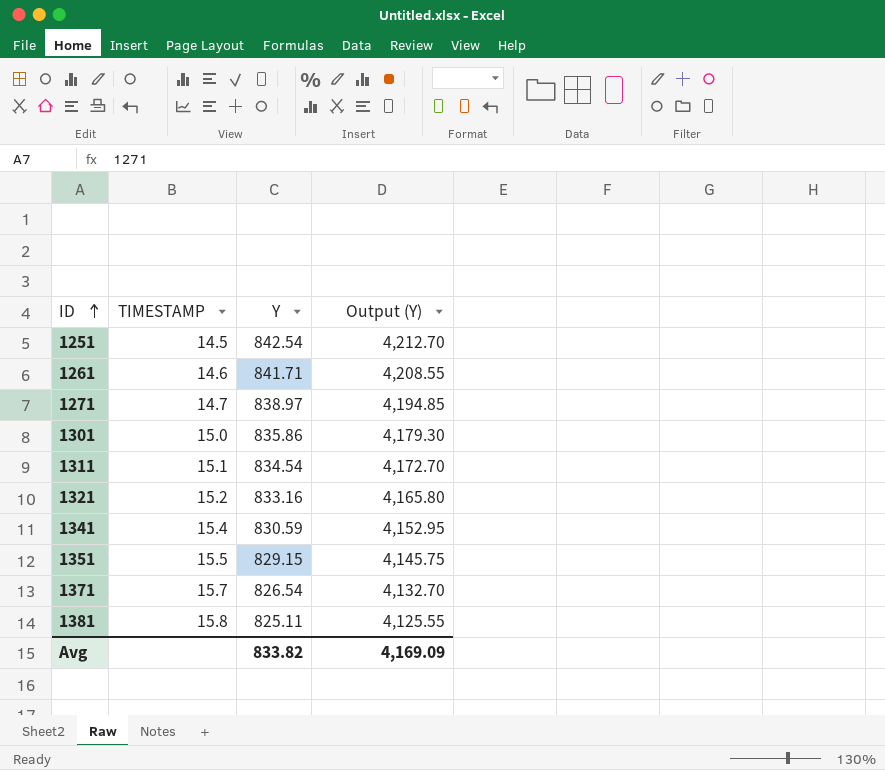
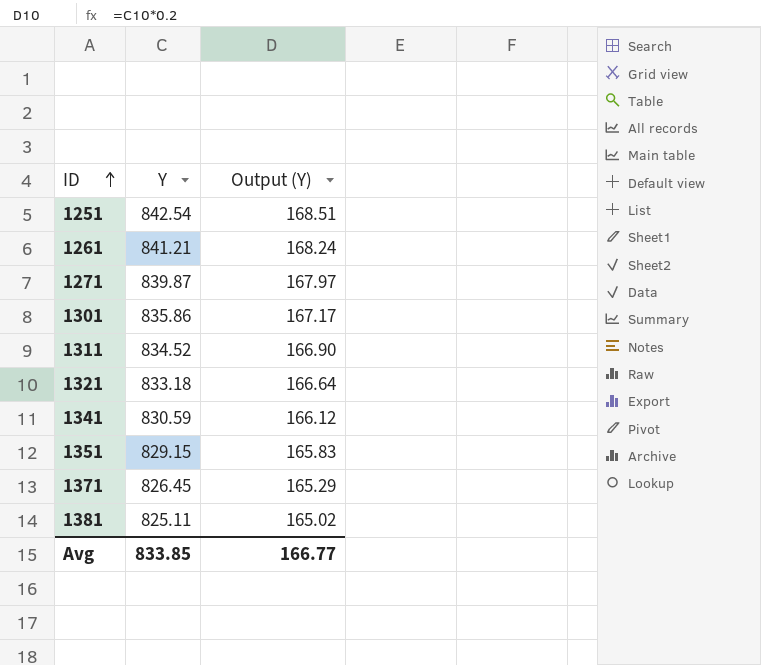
column TIMESTAMP | position: 2 -> none
column Output (Y) | formula: [Y] * 5 -> [Y] * 0.2
1261 | Y: 841.71 -> 841.21
1271 | Y: 838.97 -> 839.87
1311 | Y: 834.54 -> 834.52
1321 | Y: 833.16 -> 833.18
1371 | Y: 826.54 -> 826.45
Avg | Y: 833.82 -> 833.85
Avg | Output (Y): 4,169.09 -> 166.77

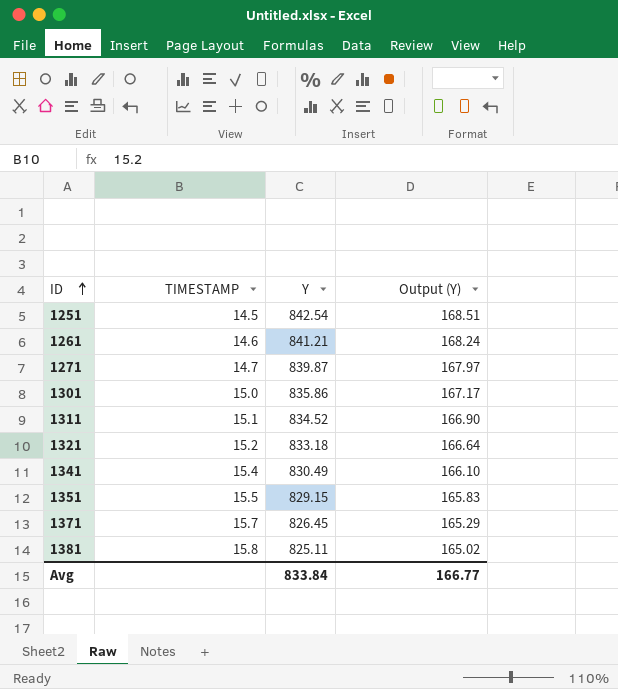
column TIMESTAMP | position: none -> 2
1341 | Y: 830.59 -> 830.49
1341 | Output (Y): 166.12 -> 166.10
Avg | Y: 833.85 -> 833.84

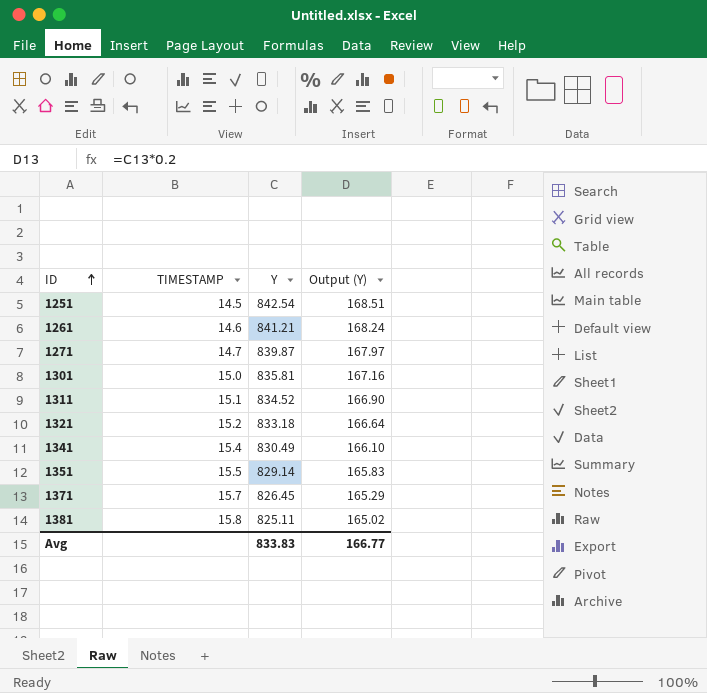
1301 | Y: 835.86 -> 835.81
1301 | Output (Y): 167.17 -> 167.16
1351 | Y: 829.15 -> 829.14
Avg | Y: 833.84 -> 833.83

